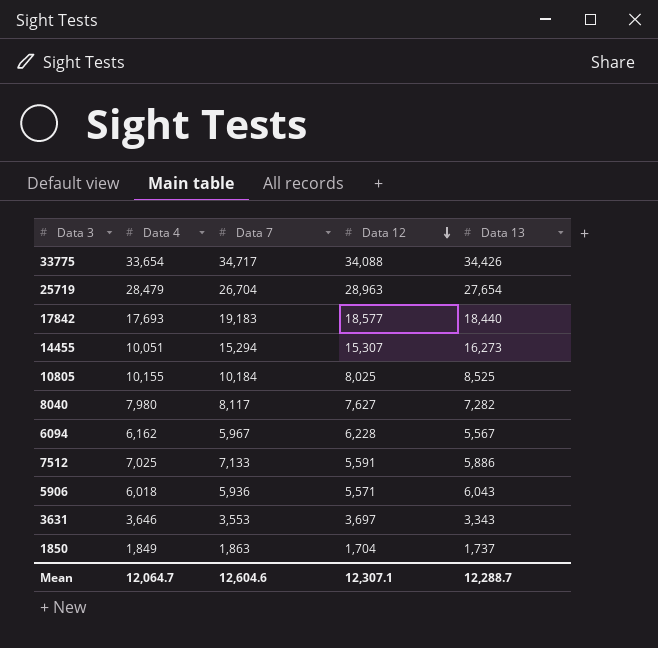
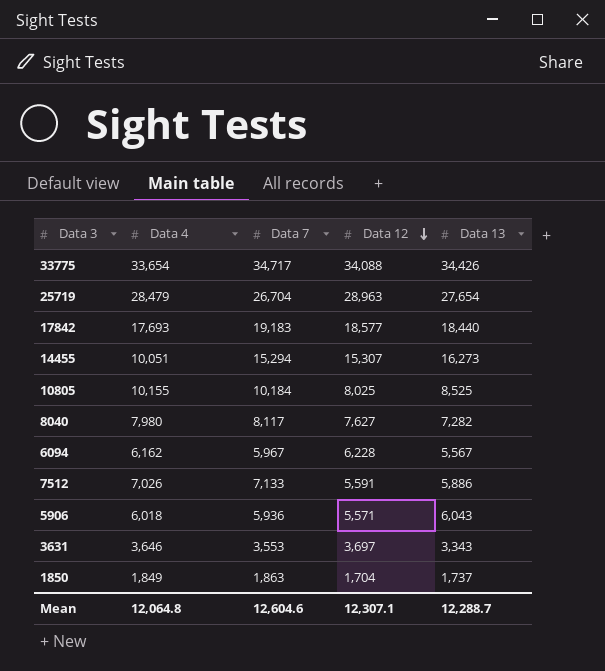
7512 | Data 4: 7,025 -> 7,026
Mean | Data 4: 12,064.7 -> 12,064.8

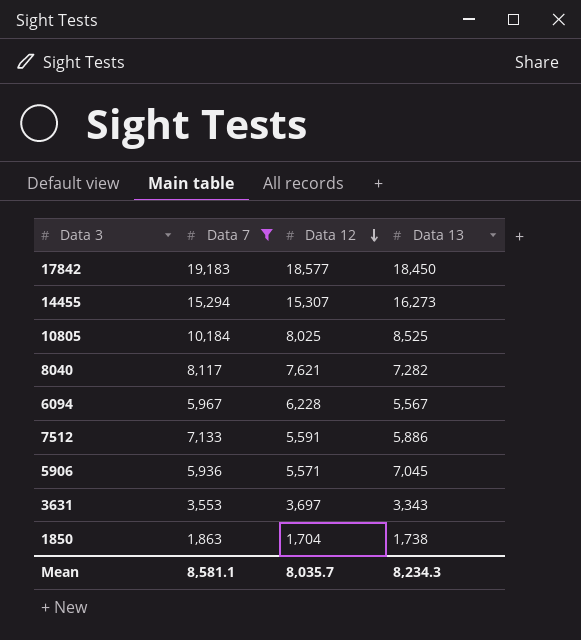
filter: none -> Data 7 <= 19,183
column Data 4 | position: 2 -> none
17842 | Data 13: 18,440 -> 18,450
8040 | Data 12: 7,627 -> 7,621
5906 | Data 13: 6,043 -> 7,045
1850 | Data 13: 1,737 -> 1,738
Mean | Data 7: 12,604.6 -> 8,581.1
Mean | Data 12: 12,307.1 -> 8,035.7
Mean | Data 13: 12,288.7 -> 8,234.3

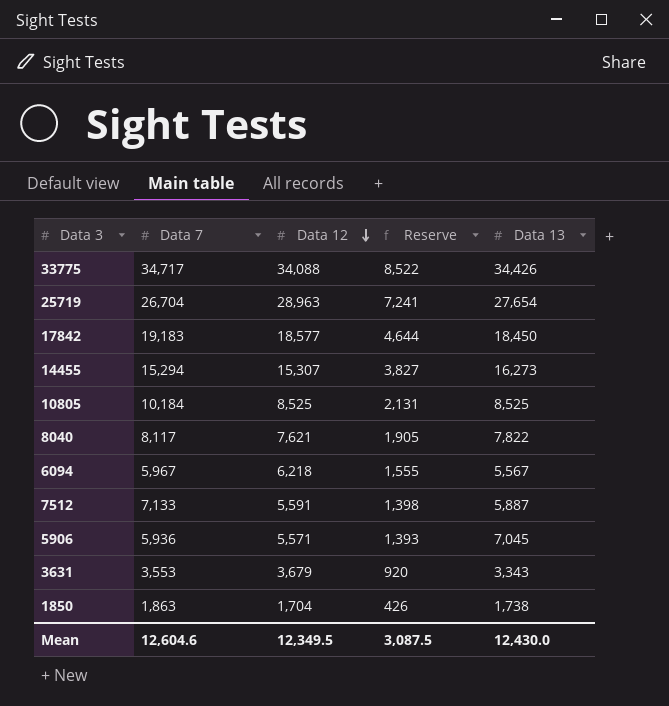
filter: Data 7 <= 19,183 -> none
column Reserve | formula: none -> [Data 12] * 0.25
10805 | Data 12: 8,025 -> 8,525
8040 | Data 13: 7,282 -> 7,822
6094 | Data 12: 6,228 -> 6,218
7512 | Data 13: 5,886 -> 5,887
3631 | Data 12: 3,697 -> 3,679
Mean | Data 7: 8,581.1 -> 12,604.6
Mean | Data 12: 8,035.7 -> 12,349.5
Mean | Data 13: 8,234.3 -> 12,430.0

